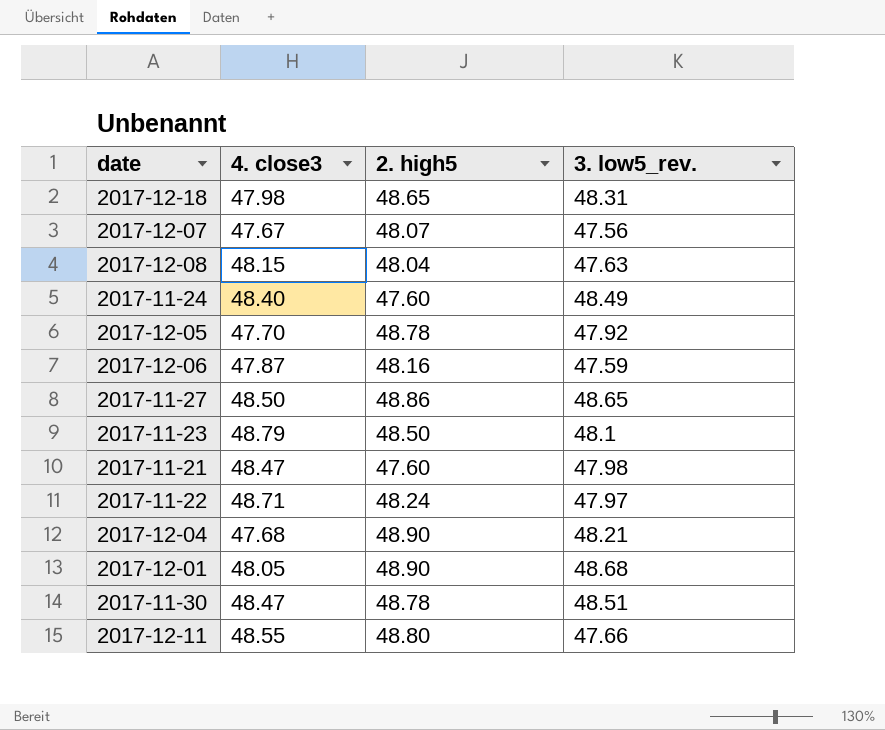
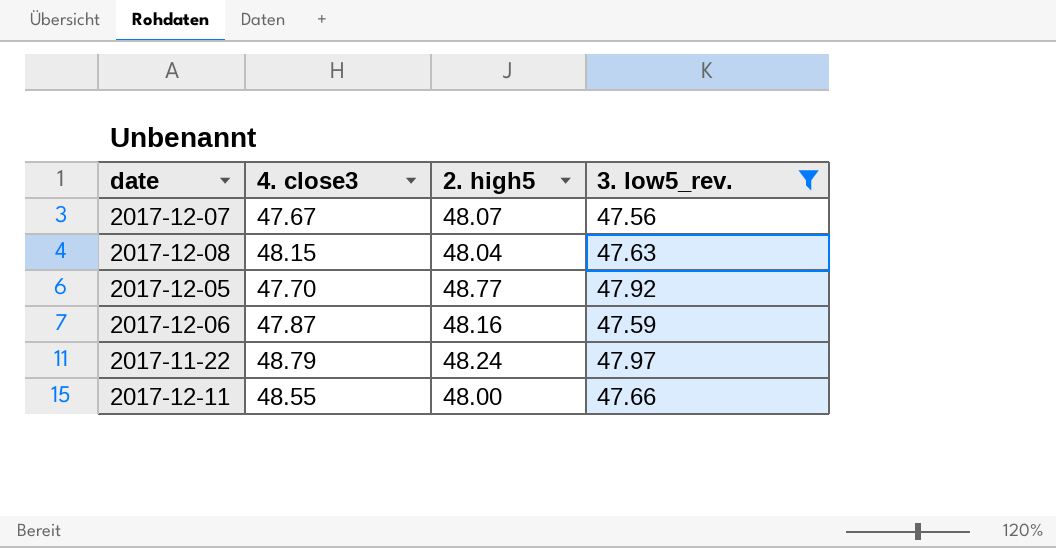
filter: none -> 3. low5_rev. <= 47.97
2017-12-05 | 2. high5: 48.78 -> 48.77
2017-11-22 | 4. close3: 48.71 -> 48.79
2017-12-11 | 2. high5: 48.80 -> 48.00

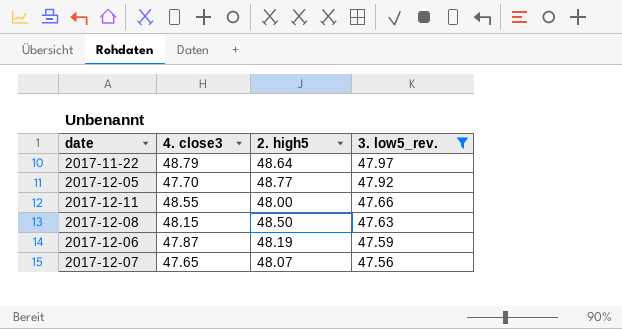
row order: none -> 3. low5_rev. descending
2017-11-22 | 2. high5: 48.24 -> 48.64
2017-12-08 | 2. high5: 48.04 -> 48.50
2017-12-06 | 2. high5: 48.16 -> 48.19
2017-12-07 | 4. close3: 47.67 -> 47.65

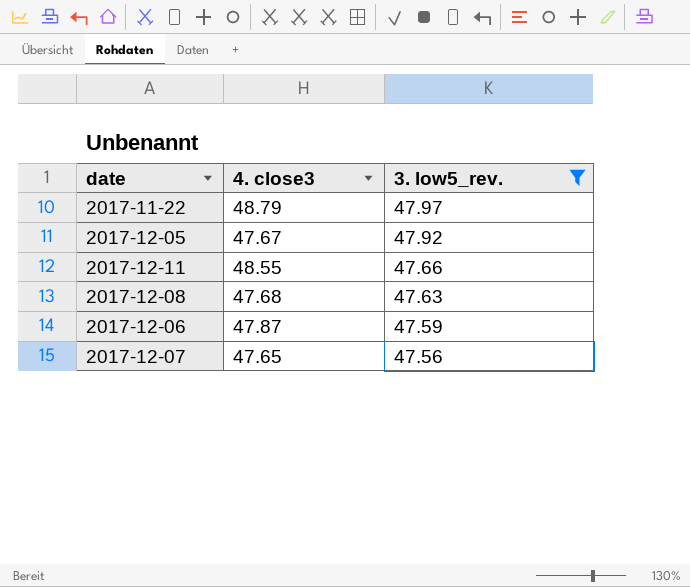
column 2. high5 | position: 3 -> none
2017-12-05 | 4. close3: 47.70 -> 47.67
2017-12-08 | 4. close3: 48.15 -> 47.68

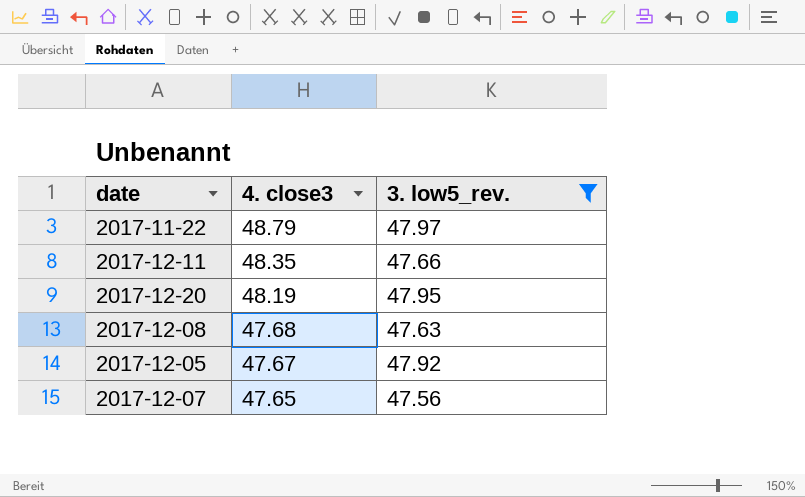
row order: 3. low5_rev. descending -> 4. close3 descending
row 2017-12-06: 47.87 | 47.59 -> none
2017-12-11 | 4. close3: 48.55 -> 48.35
row 2017-12-20: none -> 48.19 | 47.95

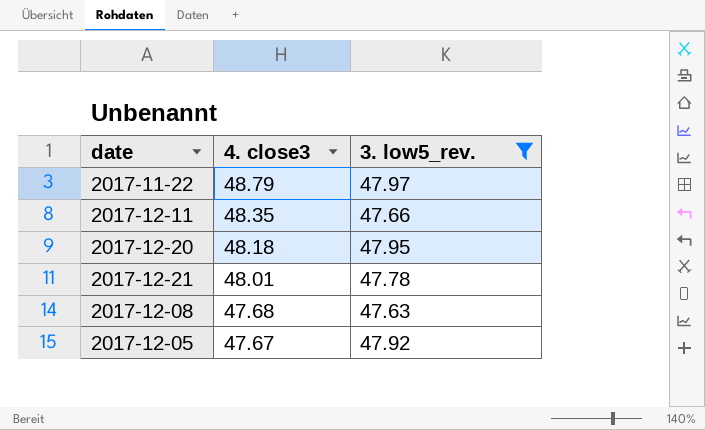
row 2017-12-07: 47.65 | 47.56 -> none
2017-12-20 | 4. close3: 48.19 -> 48.18
row 2017-12-21: none -> 48.01 | 47.78

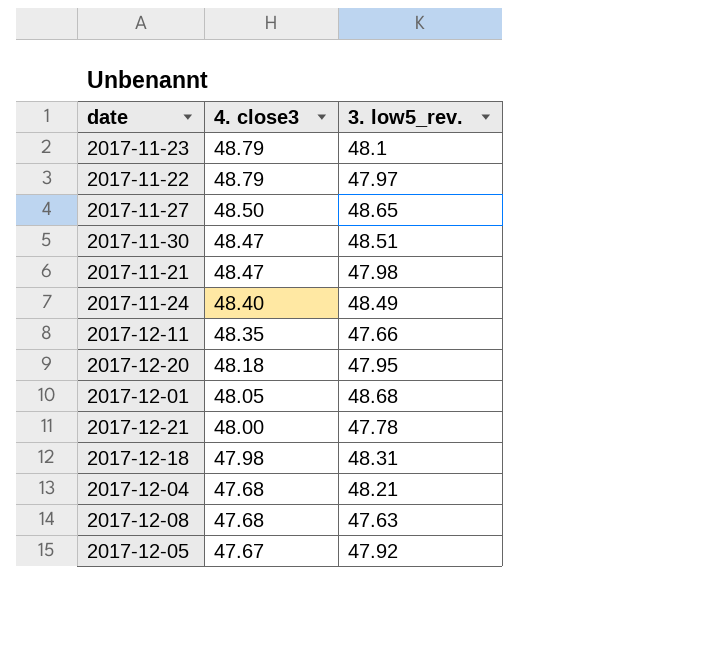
filter: 3. low5_rev. <= 47.97 -> none
2017-12-21 | 4. close3: 48.01 -> 48.00

